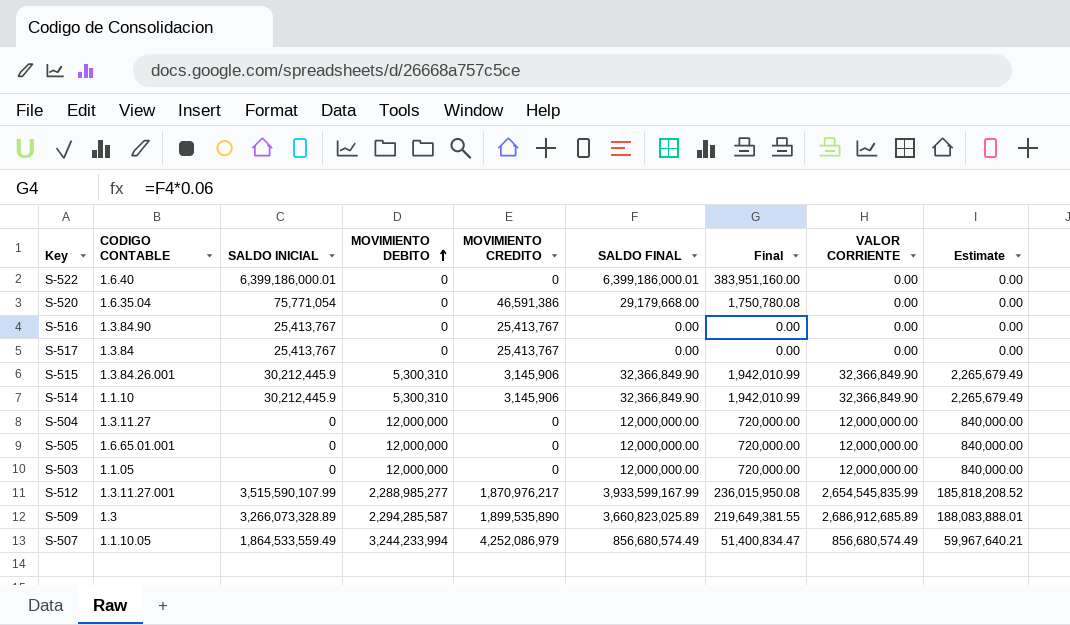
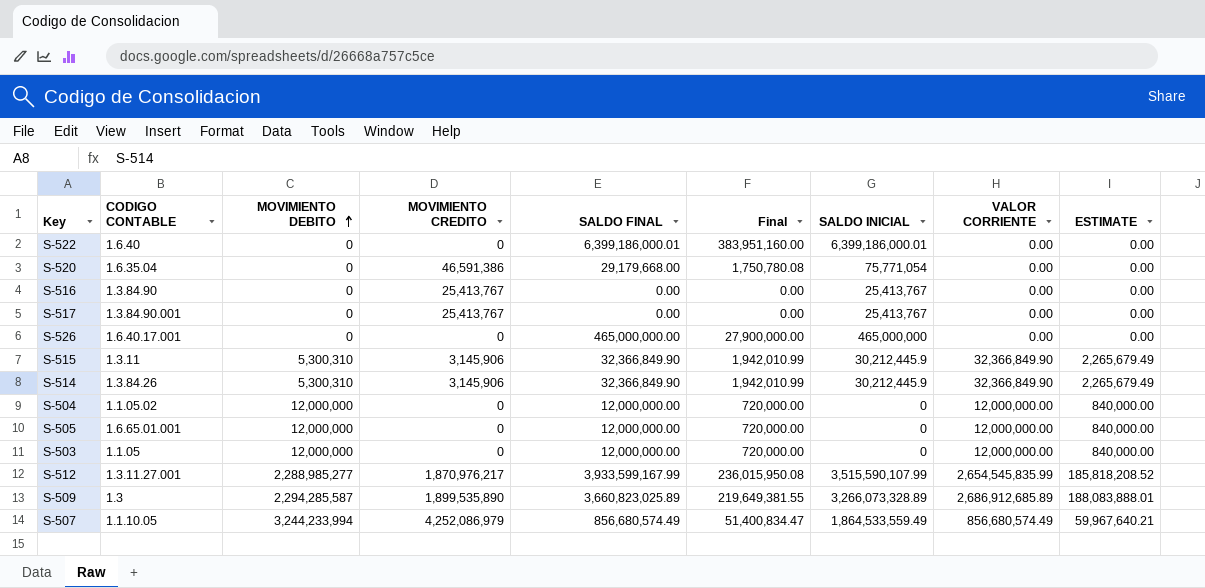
column SALDO INICIAL | position: 3 -> 7
column name: Estimate -> ESTIMATE
S-517 | CODIGO CONTABLE: 1.3.84 -> 1.3.84.90.001
row S-526: none -> 1.6.40.17.001 | 0 | 0 | 465,000,000.00 | 27,900,000.00 | 465,000,000 | 0.00 | 0.00
S-515 | CODIGO CONTABLE: 1.3.84.26.001 -> 1.3.11
S-514 | CODIGO CONTABLE: 1.1.10 -> 1.3.84.26
S-504 | CODIGO CONTABLE: 1.3.11.27 -> 1.1.05.02

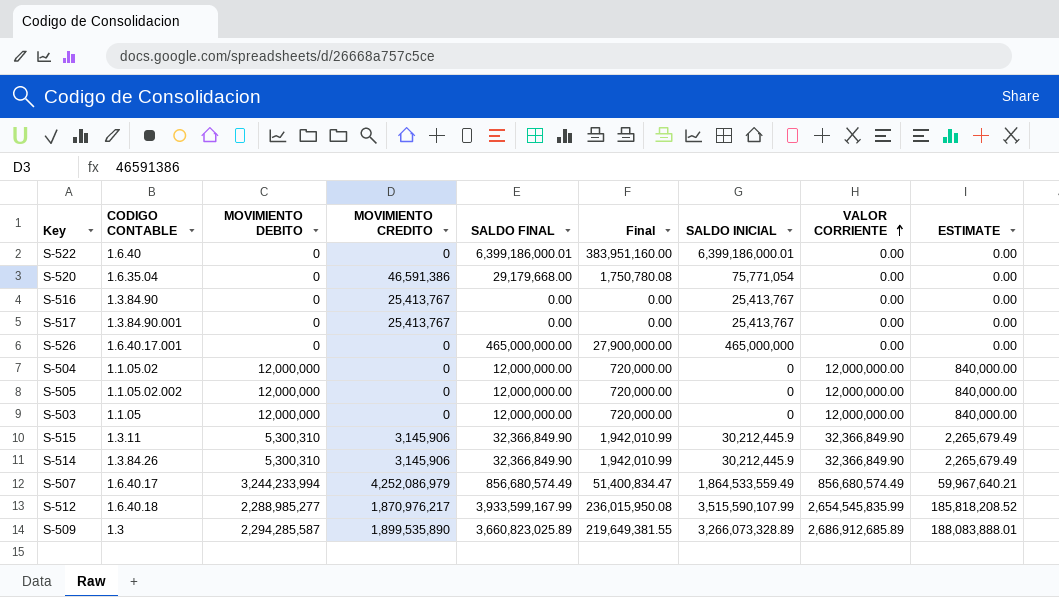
row order: MOVIMIENTO DEBITO ascending -> VALOR CORRIENTE ascending
S-505 | CODIGO CONTABLE: 1.6.65.01.001 -> 1.1.05.02.002
S-507 | CODIGO CONTABLE: 1.1.10.05 -> 1.6.40.17
S-512 | CODIGO CONTABLE: 1.3.11.27.001 -> 1.6.40.18

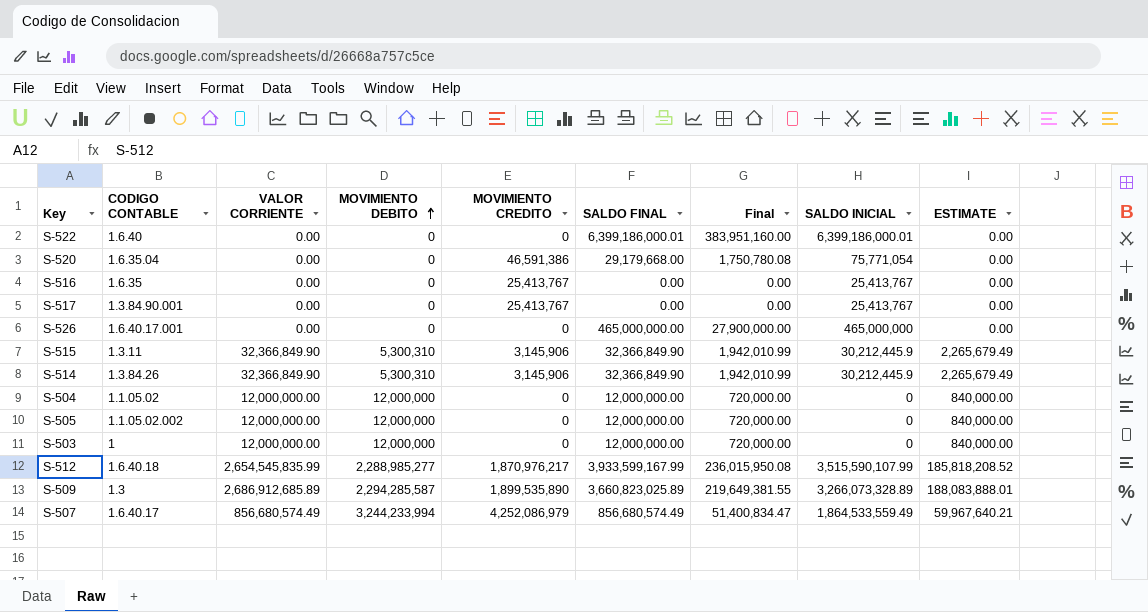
row order: VALOR CORRIENTE ascending -> MOVIMIENTO DEBITO ascending
column VALOR CORRIENTE | position: 8 -> 3
S-516 | CODIGO CONTABLE: 1.3.84.90 -> 1.6.35
S-503 | CODIGO CONTABLE: 1.1.05 -> 1

